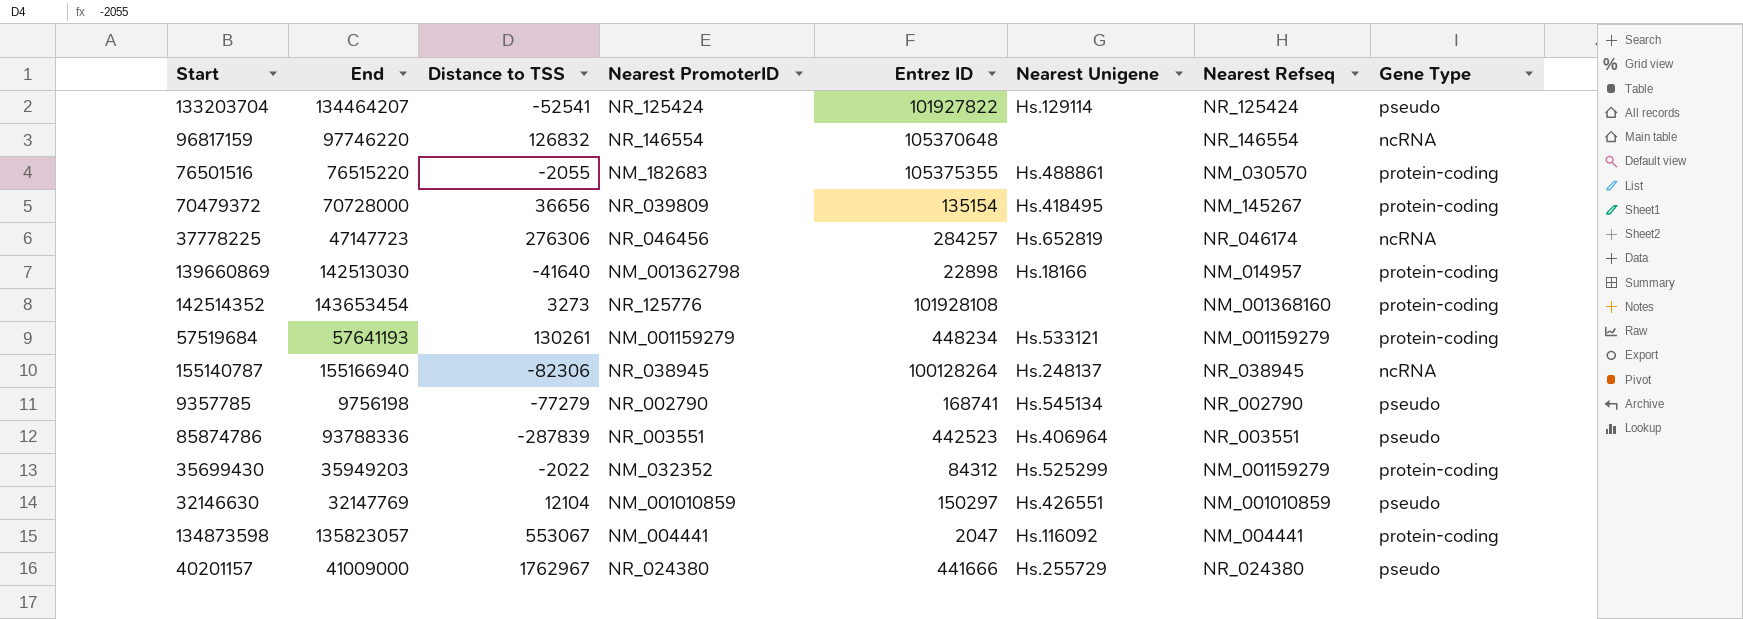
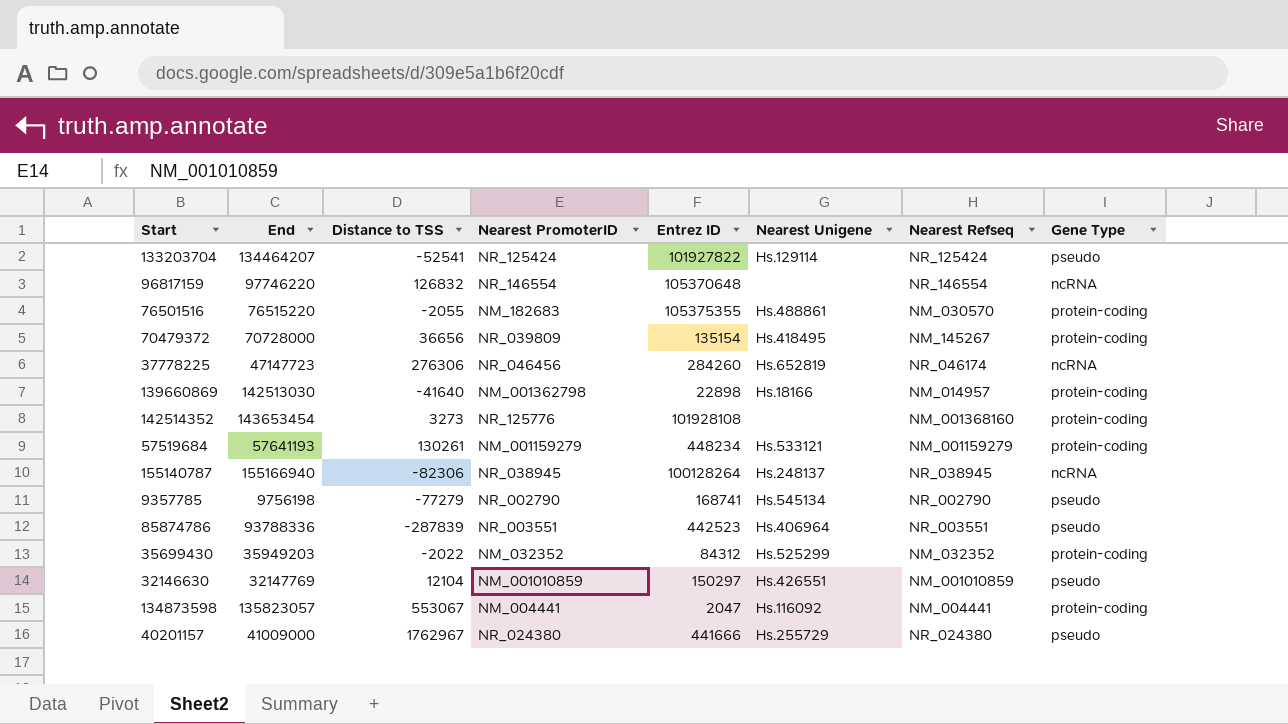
37778225 | Entrez ID: 284257 -> 284260
35699430 | Nearest Refseq: NM_001159279 -> NM_032352

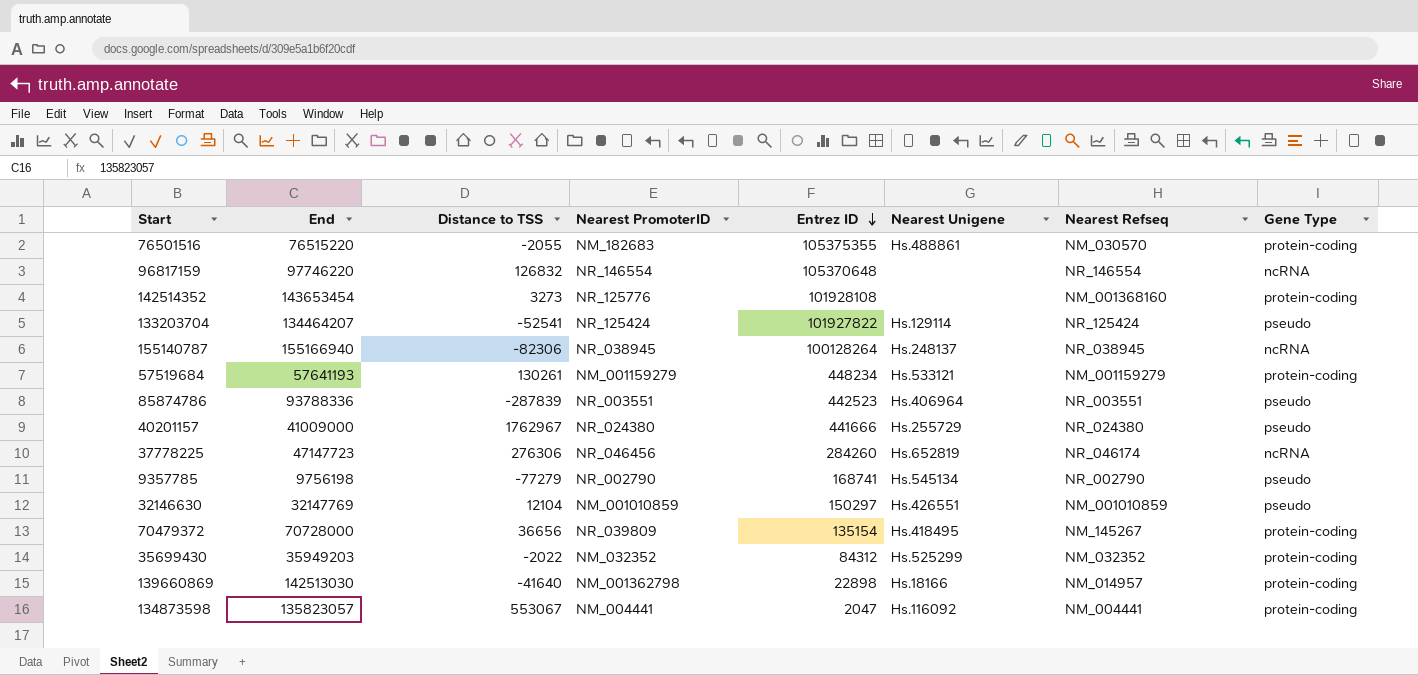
row order: none -> Entrez ID descending

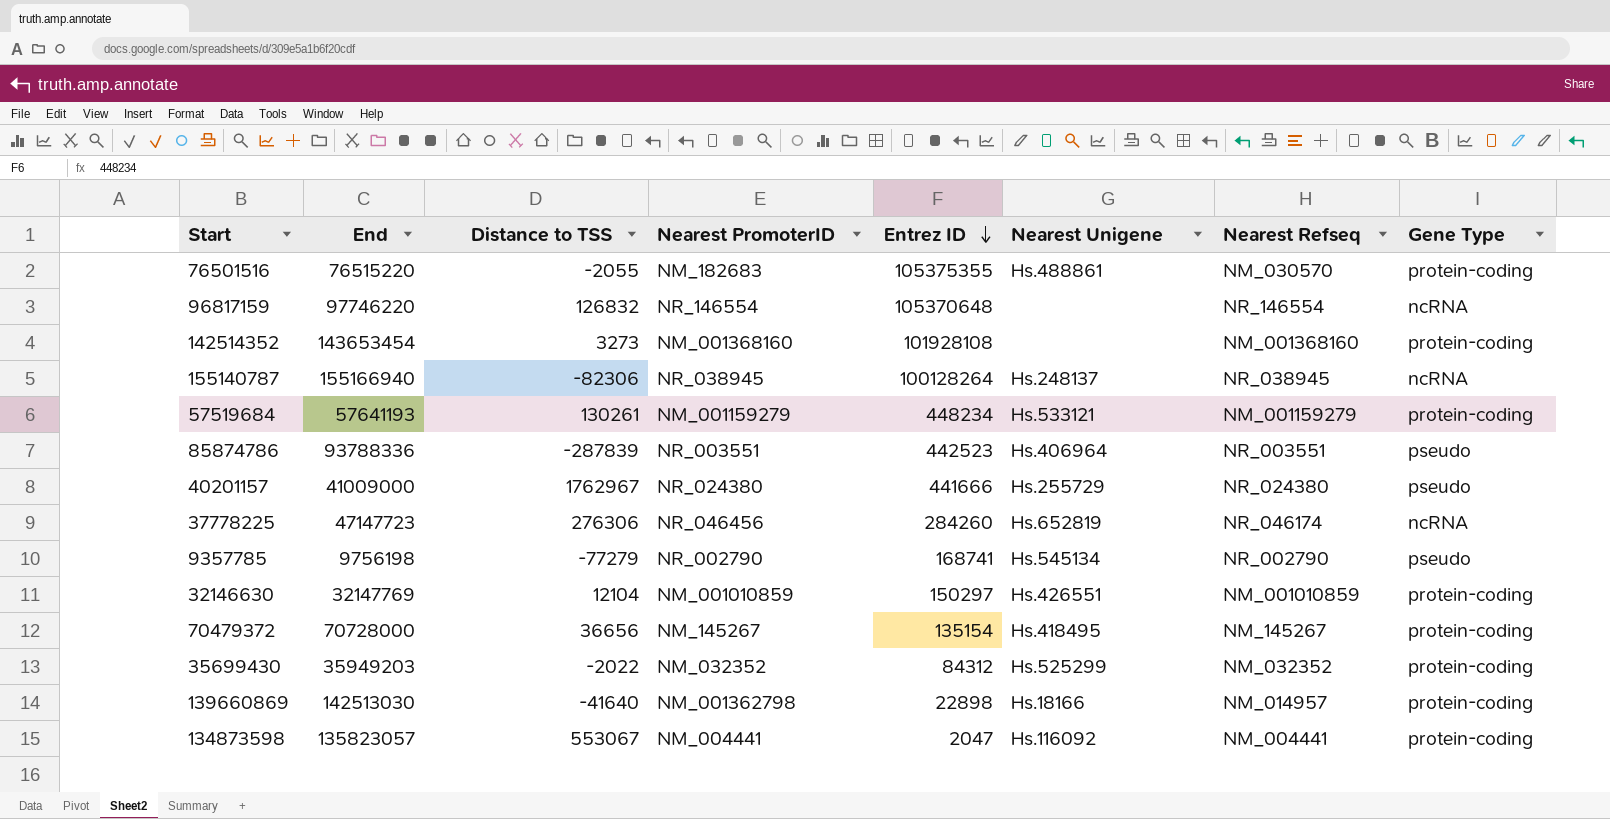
row 133203704: 134464207 | -52541 | NR_125424 | 101927822 | Hs.129114 | NR_125424 | pseudo -> none
142514352 | Nearest PromoterID: NR_125776 -> NM_001368160
32146630 | Gene Type: pseudo -> protein-coding
70479372 | Nearest PromoterID: NR_039809 -> NM_145267

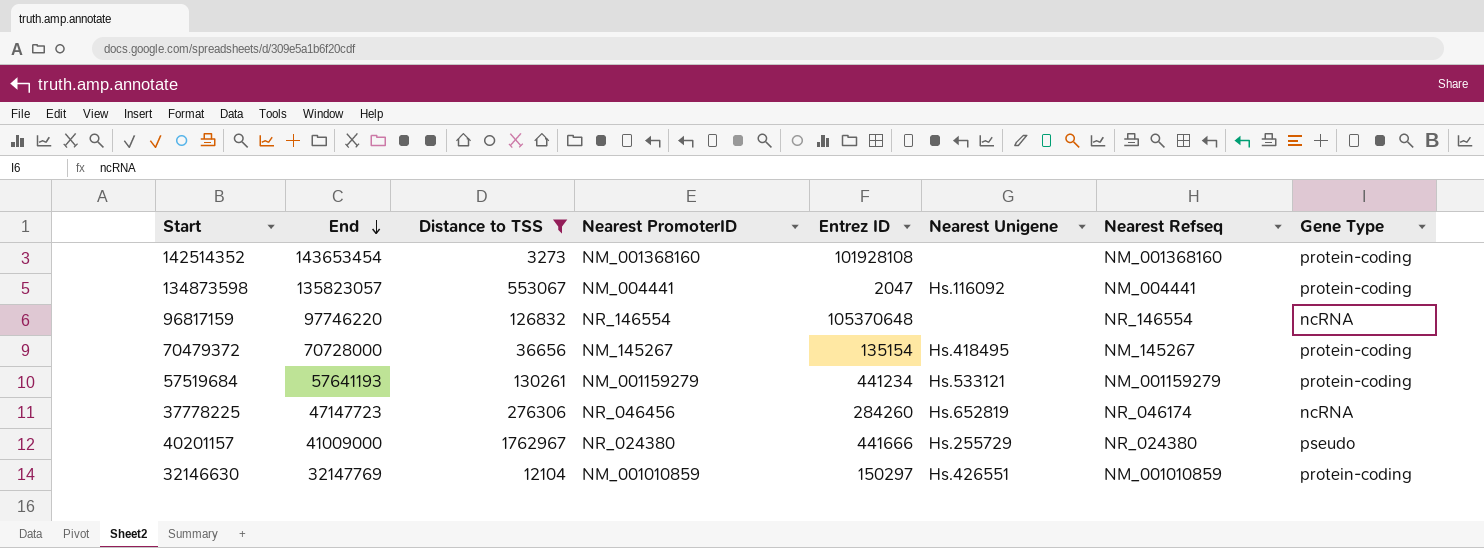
filter: none -> Distance to TSS >= 3273
row order: Entrez ID descending -> End descending
57519684 | Entrez ID: 448234 -> 441234

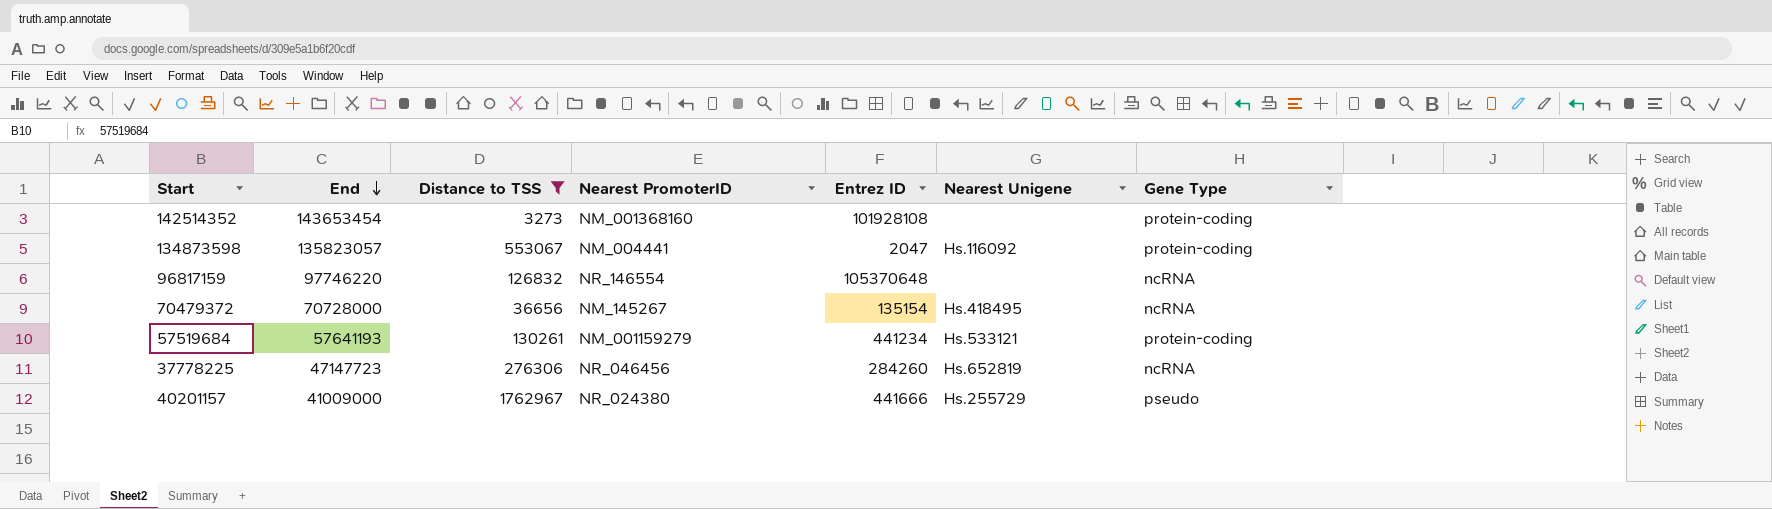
column Nearest Refseq | position: 7 -> none
row 32146630: 32147769 | 12104 | NM_001010859 | 150297 | Hs.426551 | NM_001010859 | protein-coding -> none
70479372 | Gene Type: protein-coding -> ncRNA

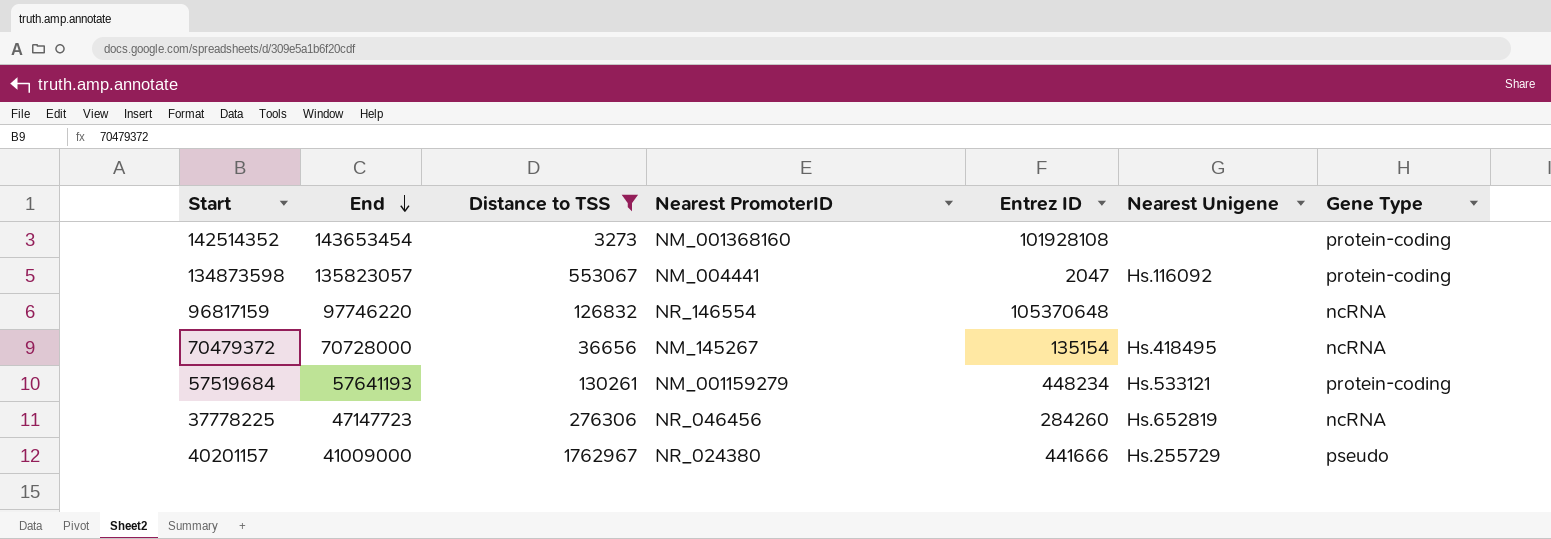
57519684 | Entrez ID: 441234 -> 448234

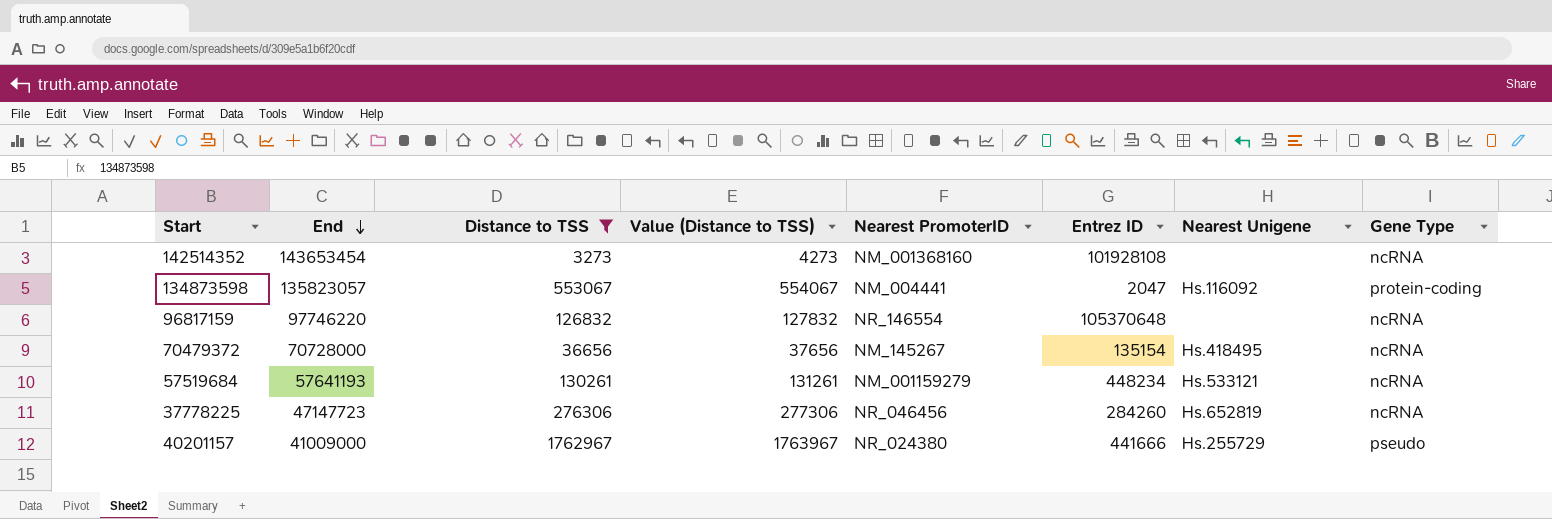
column Value (Distance to TSS) | formula: none -> [Distance to TSS] + 1000
142514352 | Gene Type: protein-coding -> ncRNA
57519684 | Gene Type: protein-coding -> ncRNA

